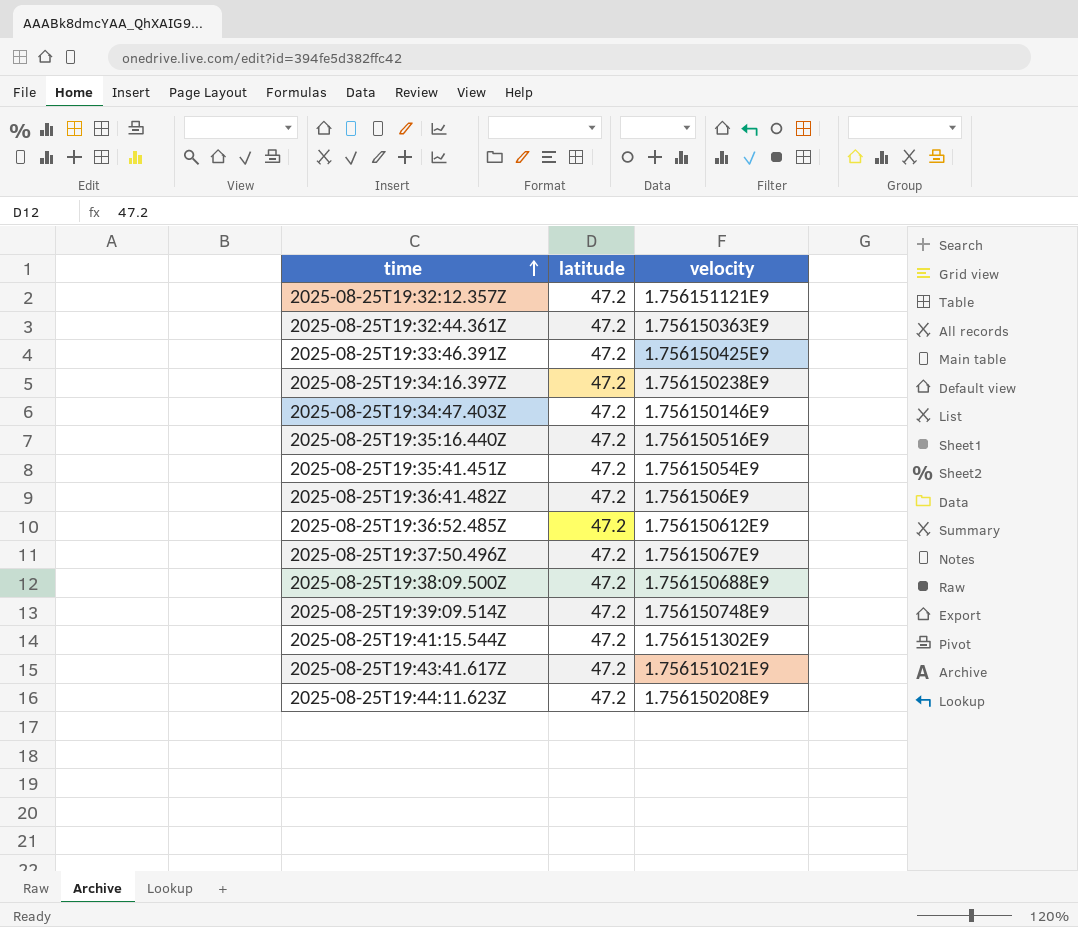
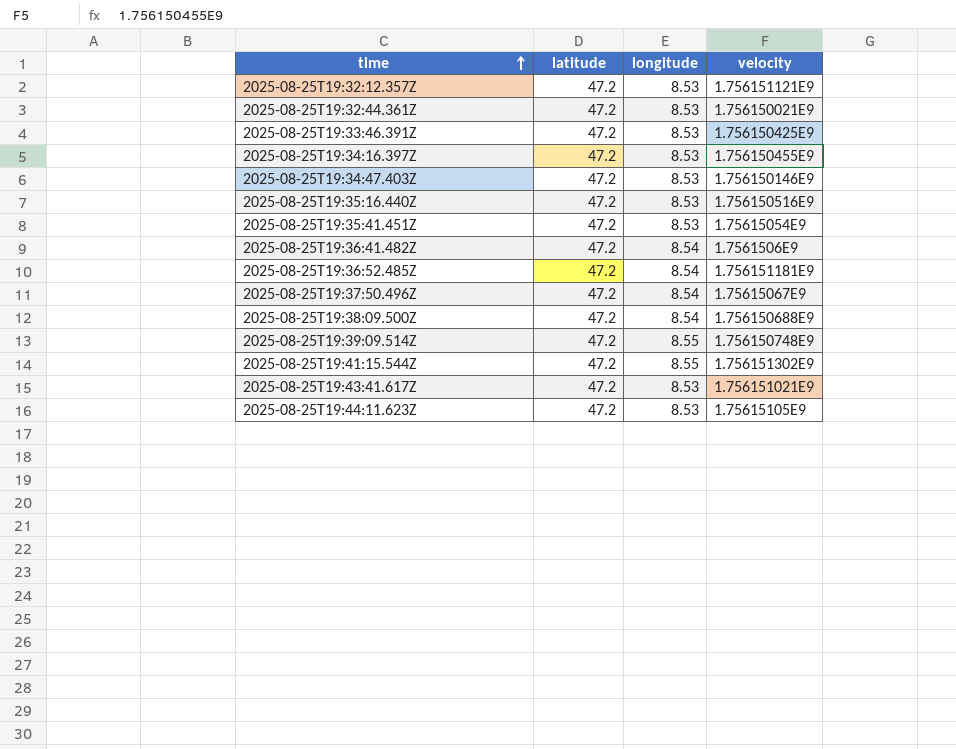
column longitude | position: none -> 3
2025-08-25T19:32:44.361Z | velocity: 1.756150363E9 -> 1.756150021E9
2025-08-25T19:34:16.397Z | velocity: 1.756150238E9 -> 1.756150455E9
2025-08-25T19:36:52.485Z | velocity: 1.756150612E9 -> 1.756151181E9
2025-08-25T19:44:11.623Z | velocity: 1.756150208E9 -> 1.75615105E9

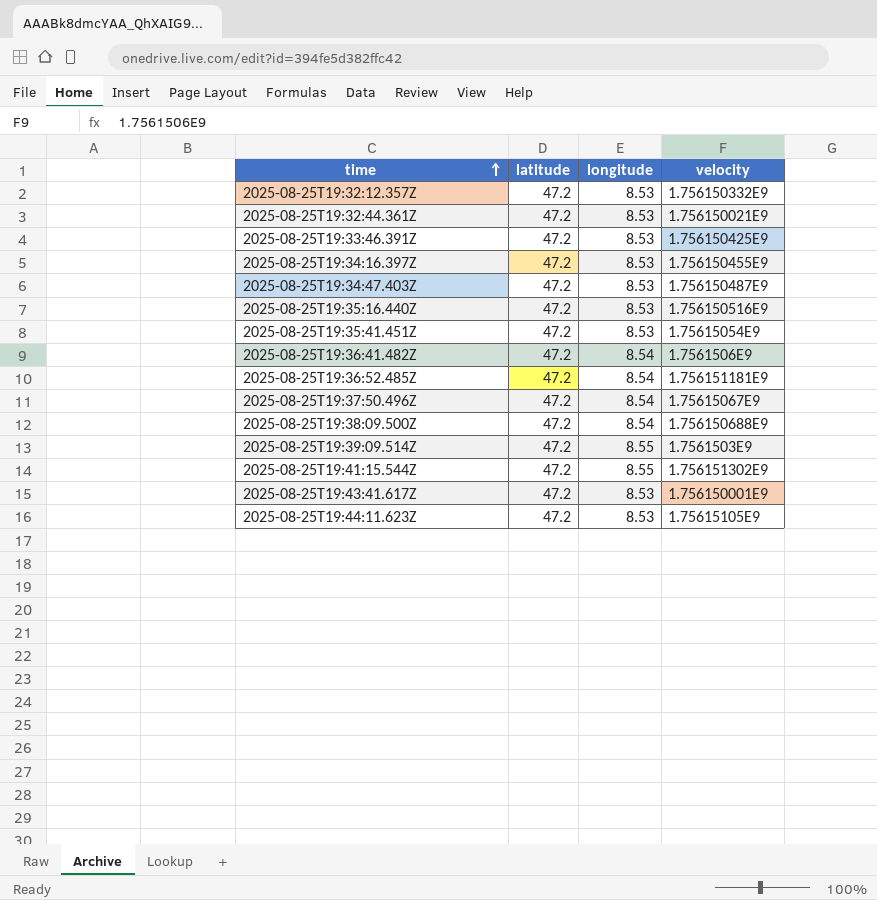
2025-08-25T19:32:12.357Z | velocity: 1.756151121E9 -> 1.756150332E9
2025-08-25T19:34:47.403Z | velocity: 1.756150146E9 -> 1.756150487E9
2025-08-25T19:39:09.514Z | velocity: 1.756150748E9 -> 1.7561503E9
2025-08-25T19:43:41.617Z | velocity: 1.756151021E9 -> 1.756150001E9

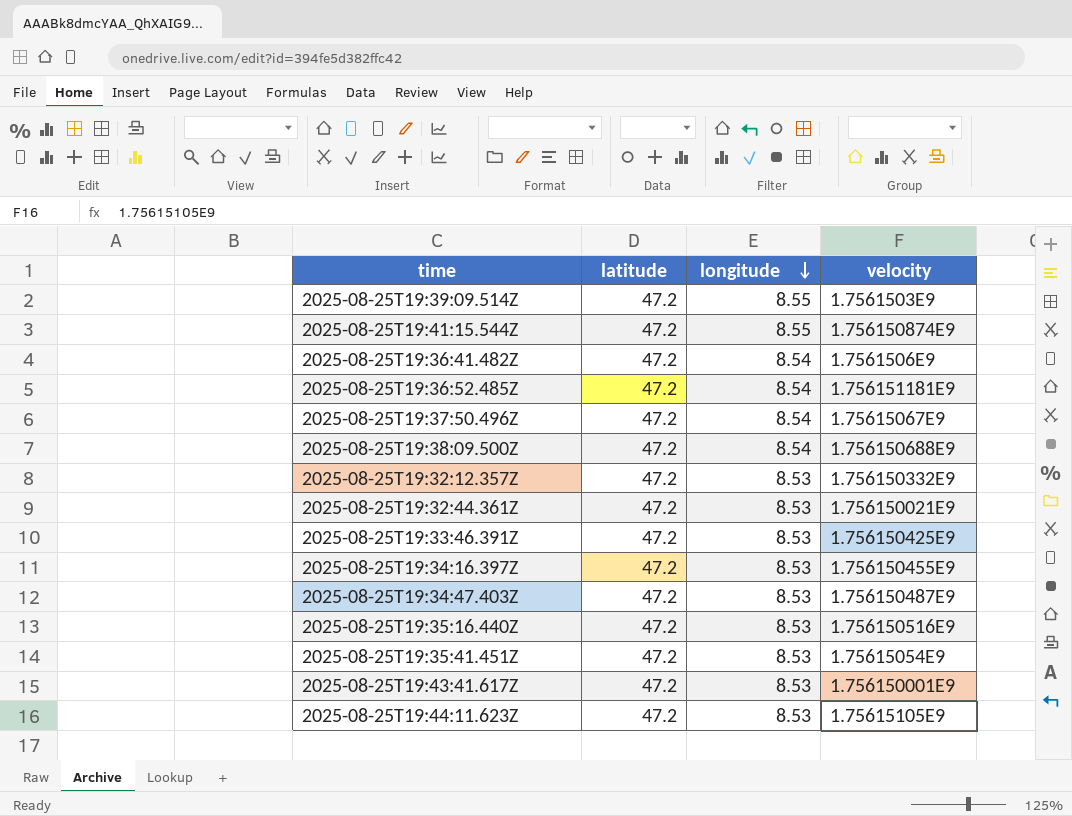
row order: time ascending -> longitude descending
2025-08-25T19:41:15.544Z | velocity: 1.756151302E9 -> 1.756150874E9

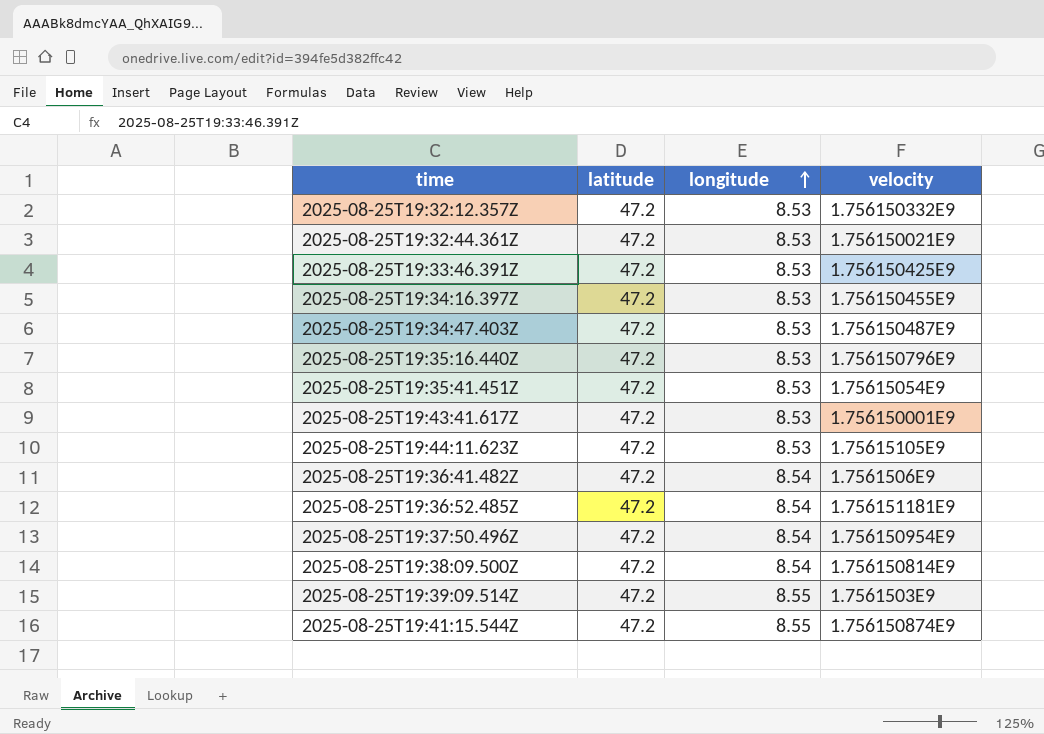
row order: longitude descending -> longitude ascending
2025-08-25T19:35:16.440Z | velocity: 1.756150516E9 -> 1.756150796E9
2025-08-25T19:37:50.496Z | velocity: 1.75615067E9 -> 1.756150954E9
2025-08-25T19:38:09.500Z | velocity: 1.756150688E9 -> 1.756150814E9

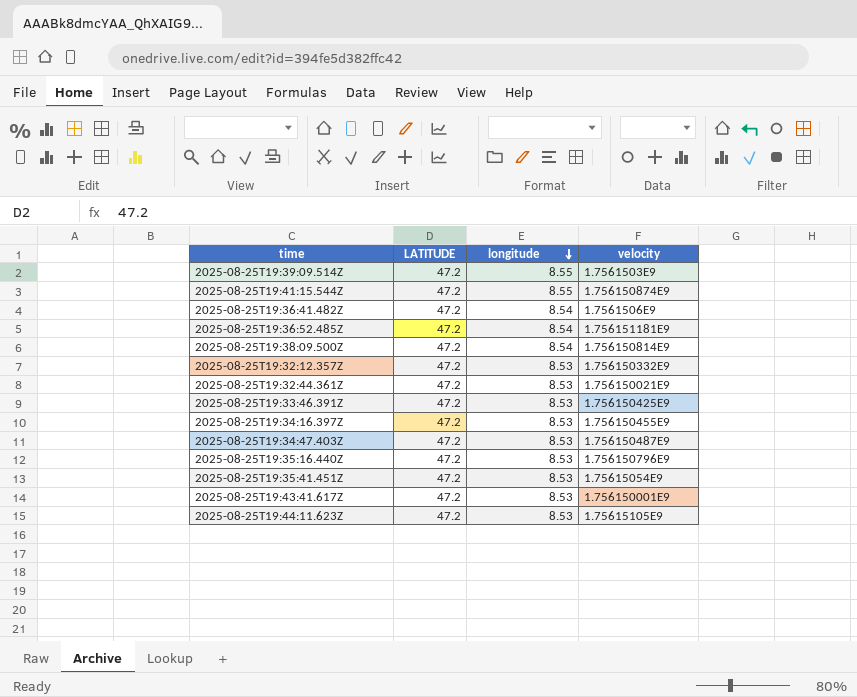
row order: longitude ascending -> longitude descending
column name: latitude -> LATITUDE
row 2025-08-25T19:37:50.496Z: 47.2 | 8.54 | 1.756150954E9 -> none

